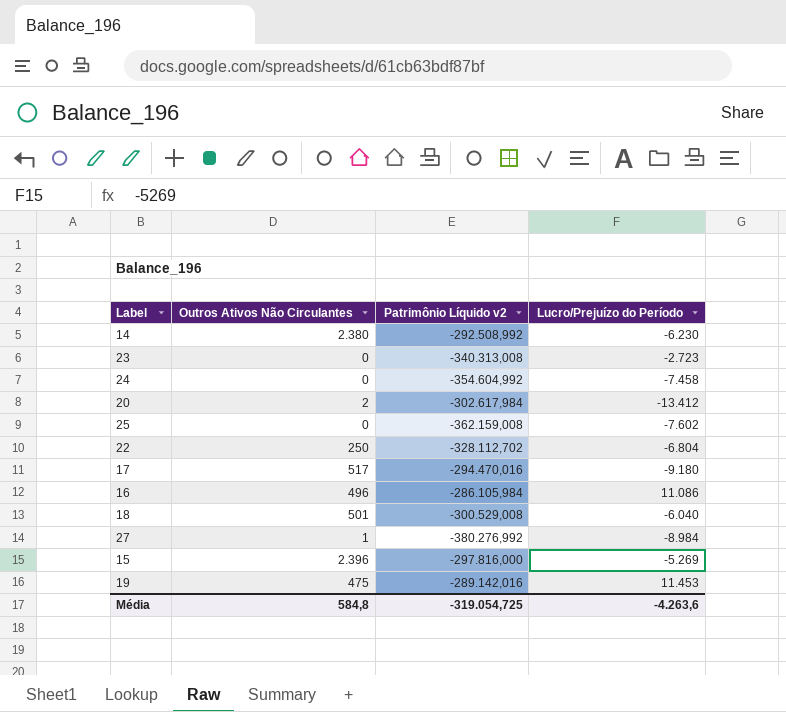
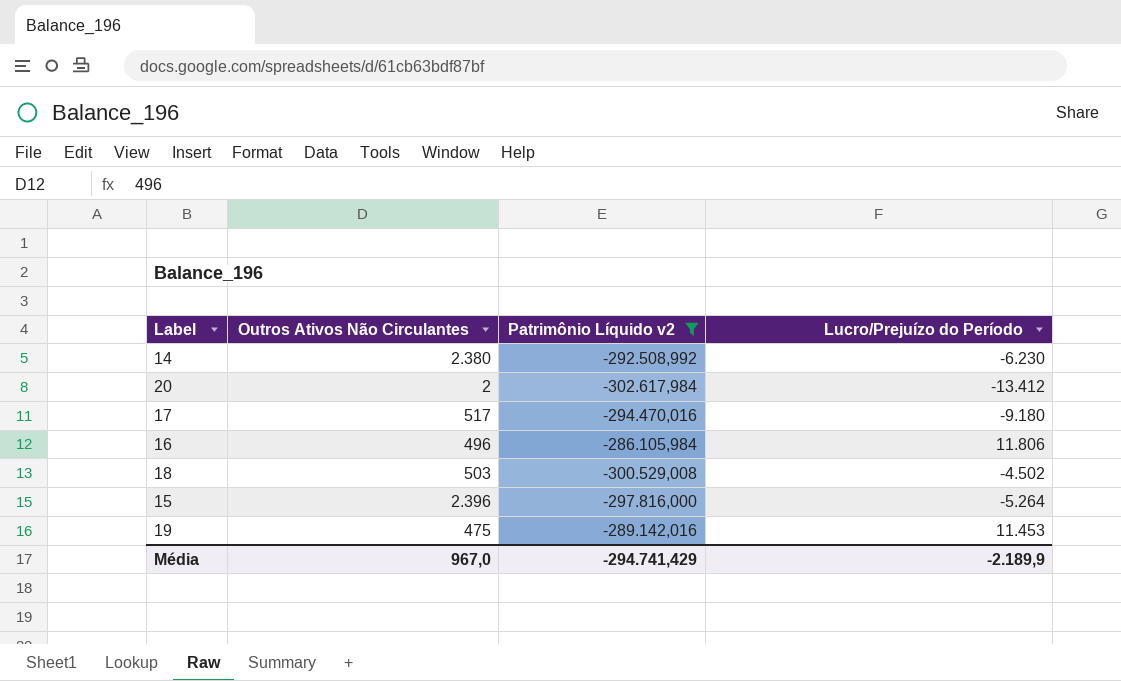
filter: none -> Patrimônio Líquido v2 >= -302.617,984
16 | Lucro/Prejuízo do Período: 11.086 -> 11.806
18 | Outros Ativos Não Circulantes: 501 -> 503
18 | Lucro/Prejuízo do Período: -6.040 -> -4.502
15 | Lucro/Prejuízo do Período: -5.269 -> -5.264
Média | Outros Ativos Não Circulantes: 584,8 -> 967,0
Média | Patrimônio Líquido v2: -319.054,725 -> -294.741,429
Média | Lucro/Prejuízo do Período: -4.263,6 -> -2.189,9

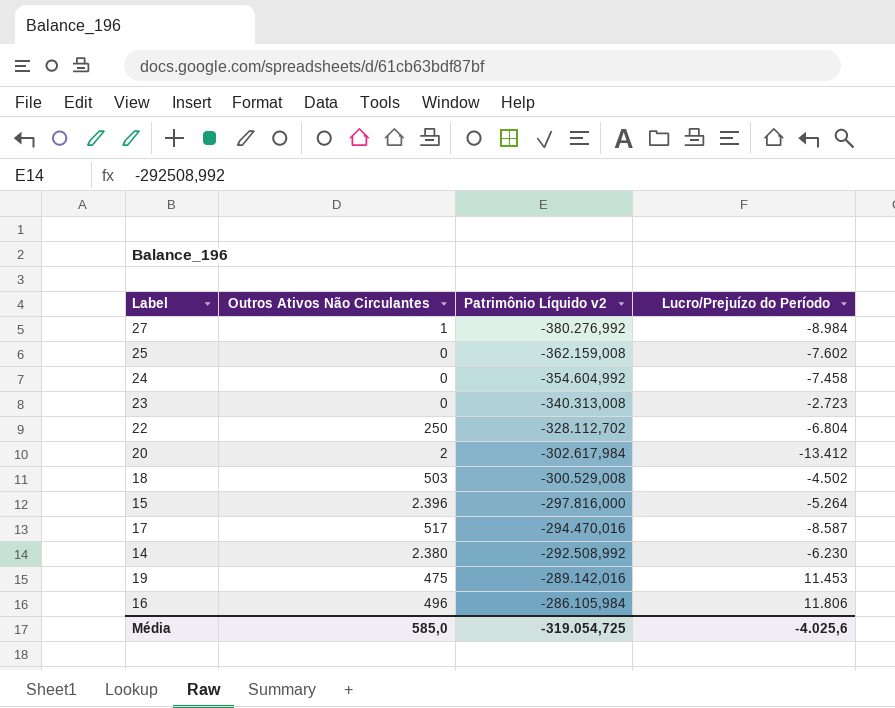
filter: Patrimônio Líquido v2 >= -302.617,984 -> none
row order: none -> Patrimônio Líquido v2 ascending
17 | Lucro/Prejuízo do Período: -9.180 -> -8.587
Média | Outros Ativos Não Circulantes: 967,0 -> 585,0
Média | Patrimônio Líquido v2: -294.741,429 -> -319.054,725
Média | Lucro/Prejuízo do Período: -2.189,9 -> -4.025,6

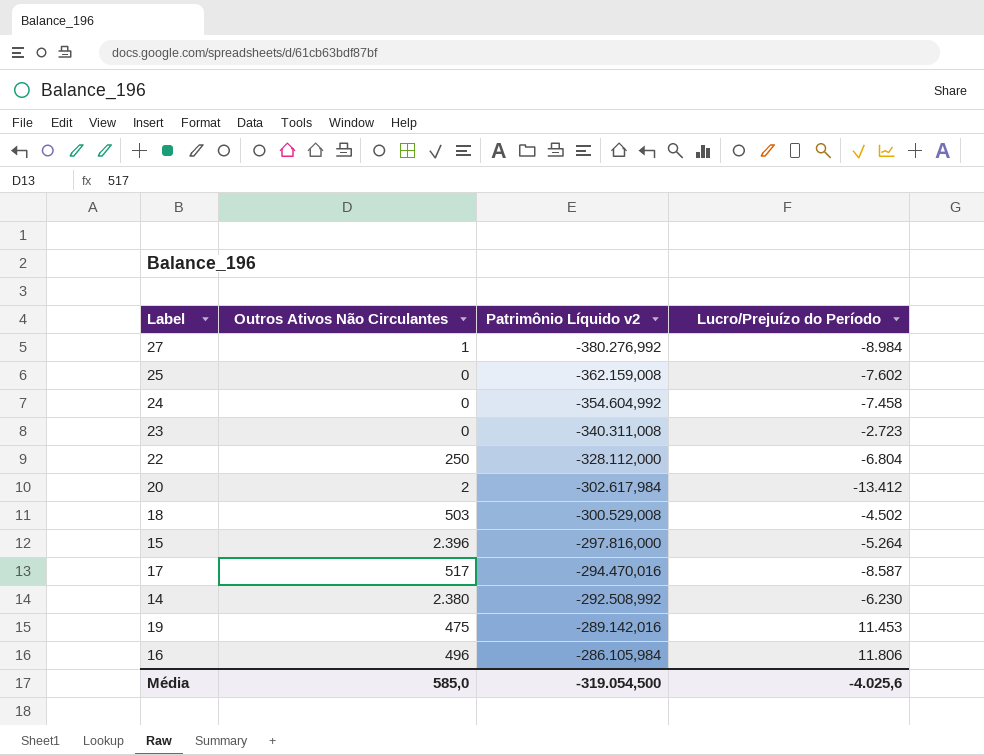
23 | Patrimônio Líquido v2: -340.313,008 -> -340.311,008
22 | Patrimônio Líquido v2: -328.112,702 -> -328.112,000
Média | Patrimônio Líquido v2: -319.054,725 -> -319.054,500

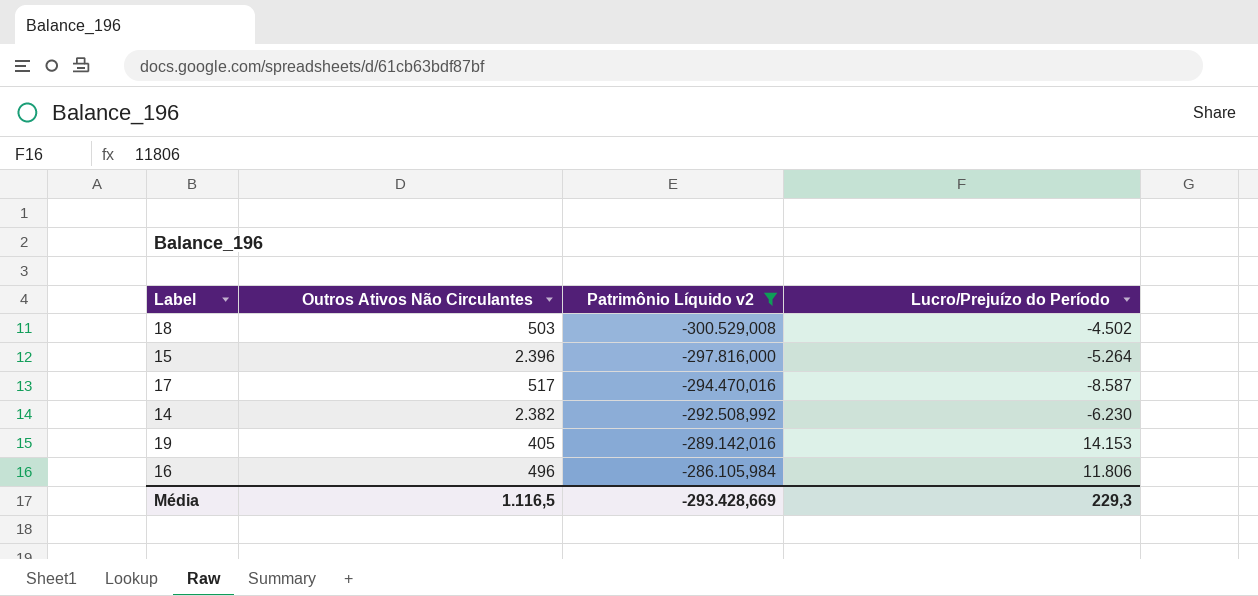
filter: none -> Patrimônio Líquido v2 >= -300.529,008
14 | Outros Ativos Não Circulantes: 2.380 -> 2.382
19 | Outros Ativos Não Circulantes: 475 -> 405
19 | Lucro/Prejuízo do Período: 11.453 -> 14.153
Média | Outros Ativos Não Circulantes: 585,0 -> 1.116,5
Média | Patrimônio Líquido v2: -319.054,500 -> -293.428,669
Média | Lucro/Prejuízo do Período: -4.025,6 -> 229,3

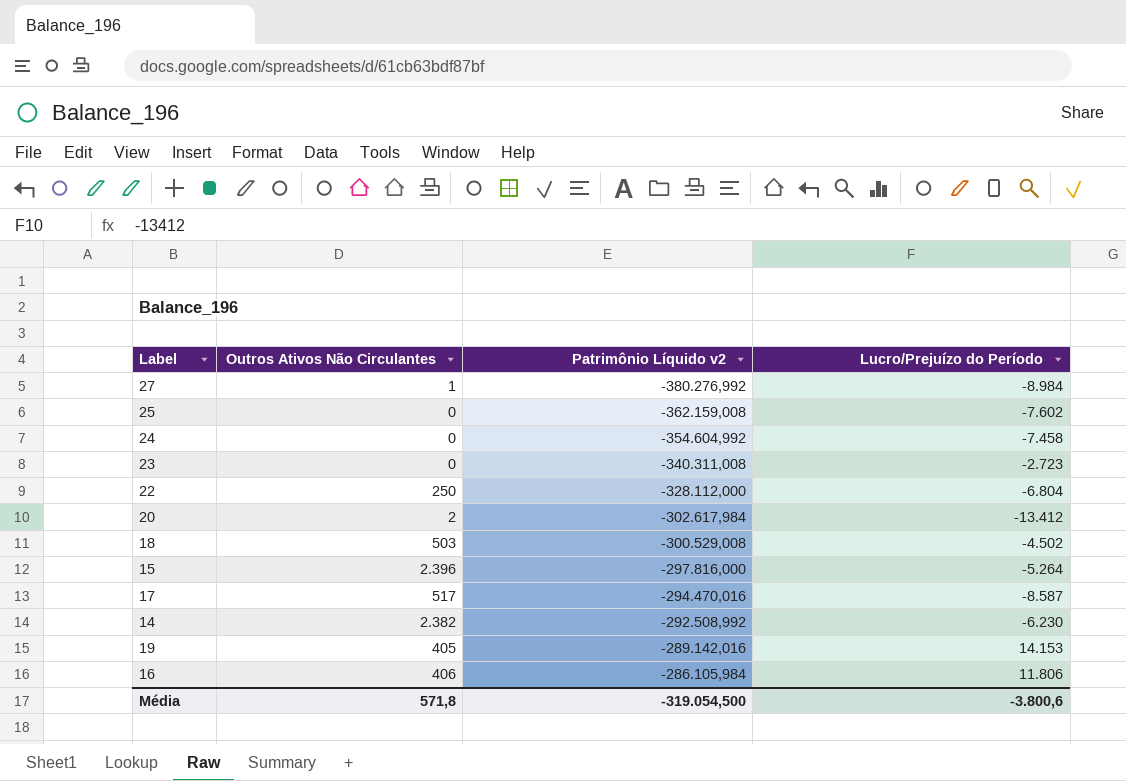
filter: Patrimônio Líquido v2 >= -300.529,008 -> none
16 | Outros Ativos Não Circulantes: 496 -> 406
Média | Outros Ativos Não Circulantes: 1.116,5 -> 571,8
Média | Patrimônio Líquido v2: -293.428,669 -> -319.054,500
Média | Lucro/Prejuízo do Período: 229,3 -> -3.800,6

